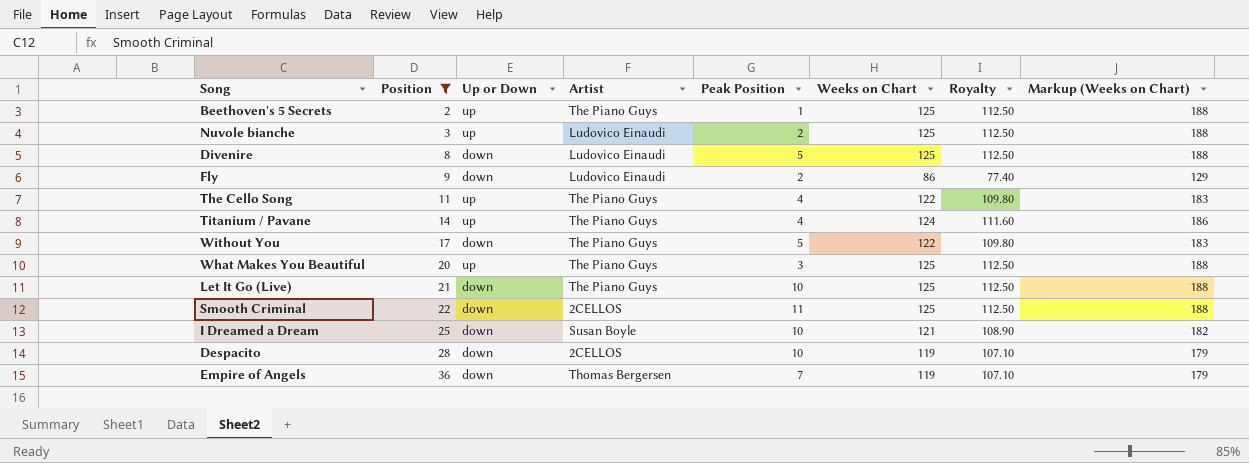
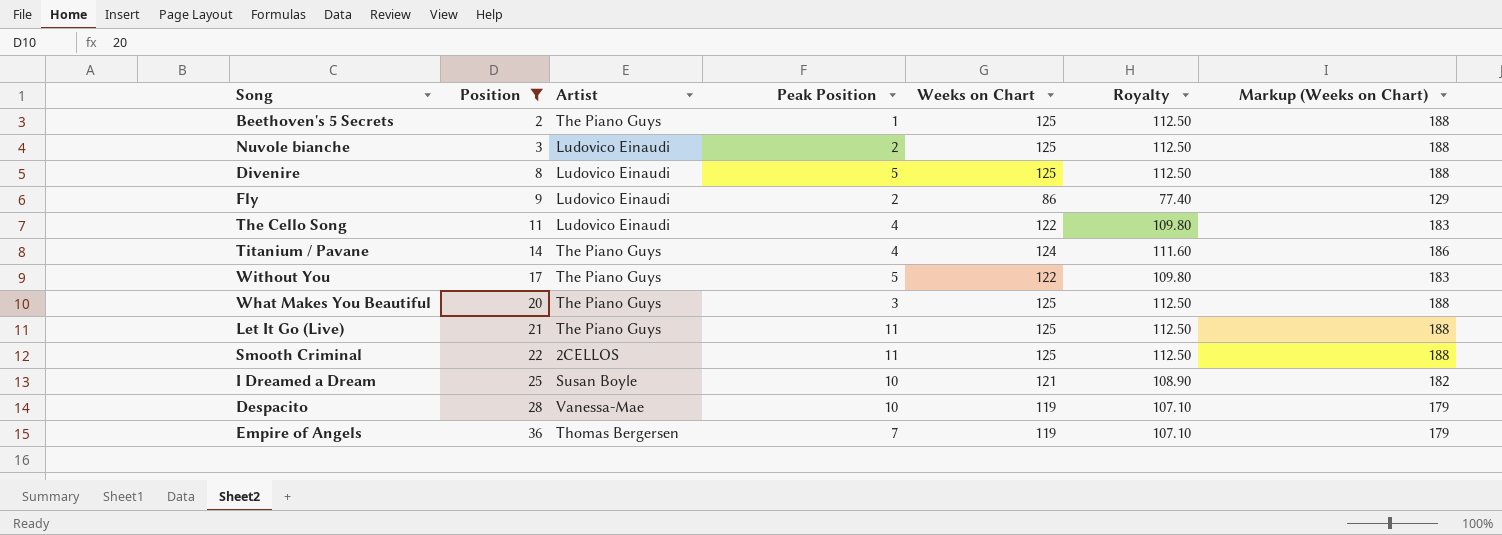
column Up or Down | position: 3 -> none
The Cello Song | Artist: The Piano Guys -> Ludovico Einaudi
Let It Go (Live) | Peak Position: 10 -> 11
Despacito | Artist: 2CELLOS -> Vanessa-Mae

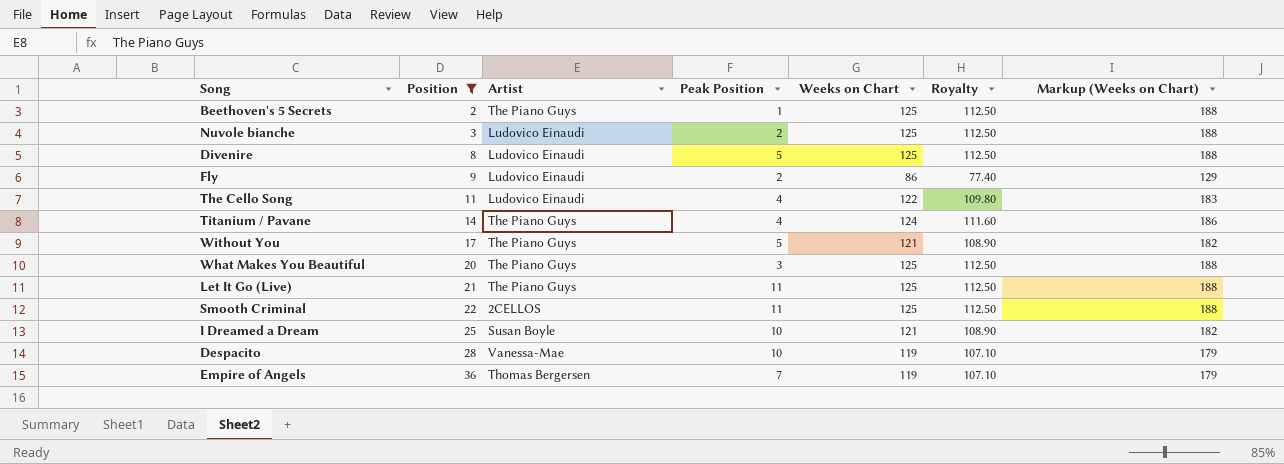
Without You | Weeks on Chart: 122 -> 121
Without You | Royalty: 109.80 -> 108.90
Without You | Markup (Weeks on Chart): 183 -> 182

